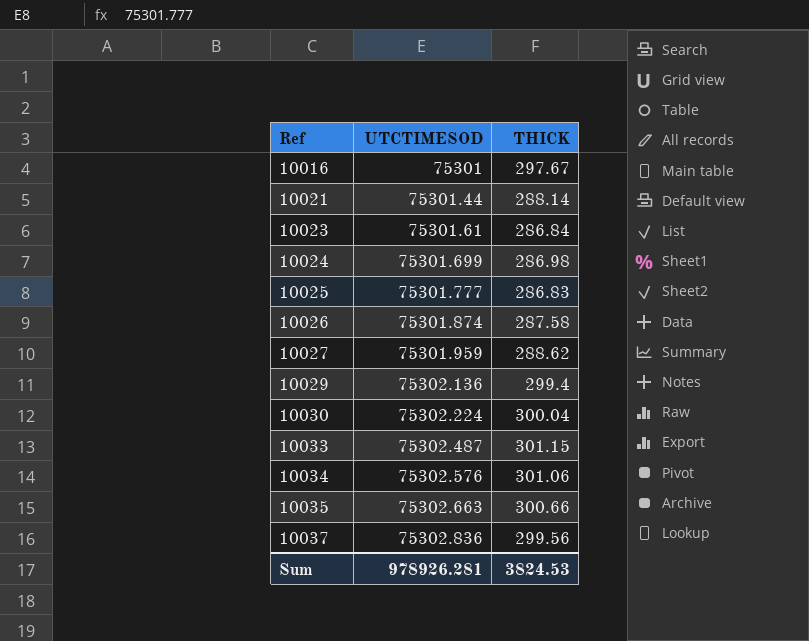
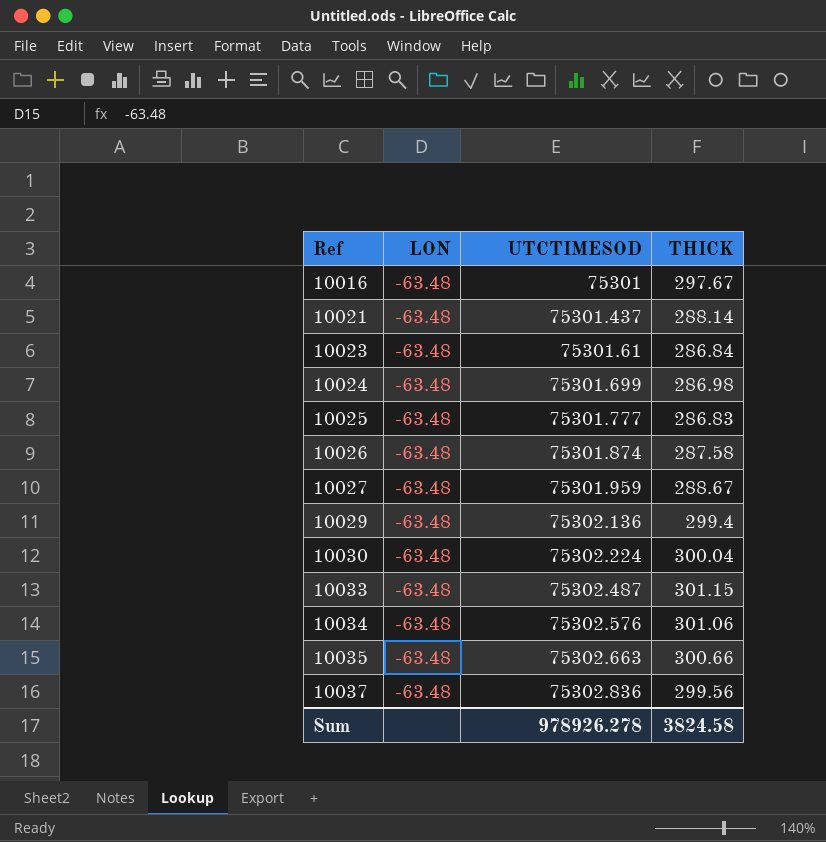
column LON | position: none -> 2
10021 | UTCTIMESOD: 75301.44 -> 75301.437
10027 | THICK: 288.62 -> 288.67
Sum | UTCTIMESOD: 978926.281 -> 978926.278
Sum | THICK: 3824.53 -> 3824.58

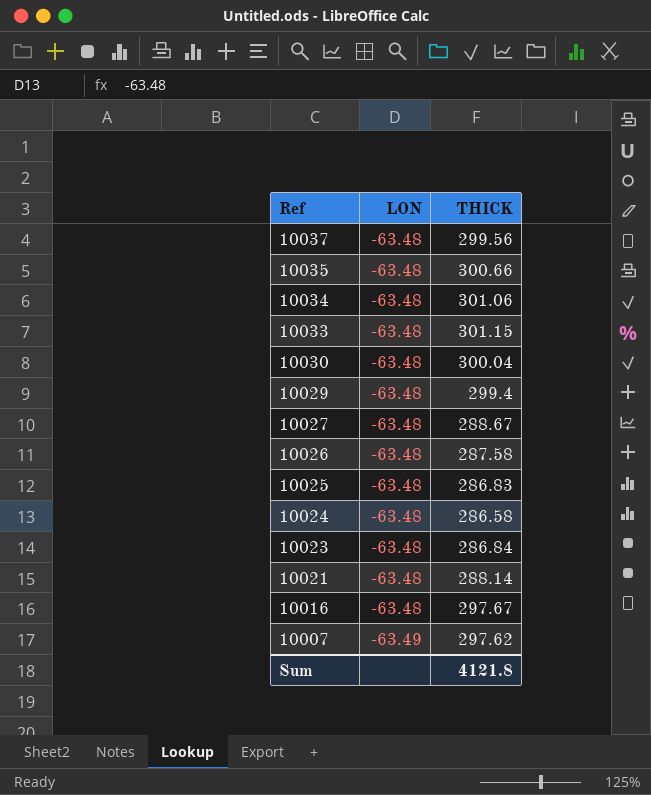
row order: Ref ascending -> Ref descending
column UTCTIMESOD | position: 3 -> none
10024 | THICK: 286.98 -> 286.58
row 10007: none -> -63.49 | 297.62
Sum | THICK: 3824.58 -> 4121.8

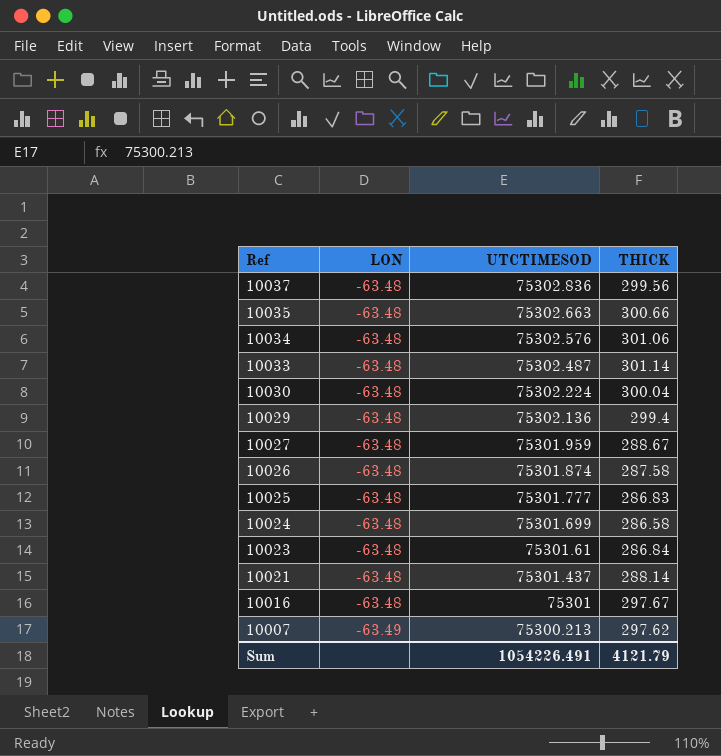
column UTCTIMESOD | position: none -> 3
10033 | THICK: 301.15 -> 301.14
Sum | THICK: 4121.8 -> 4121.79

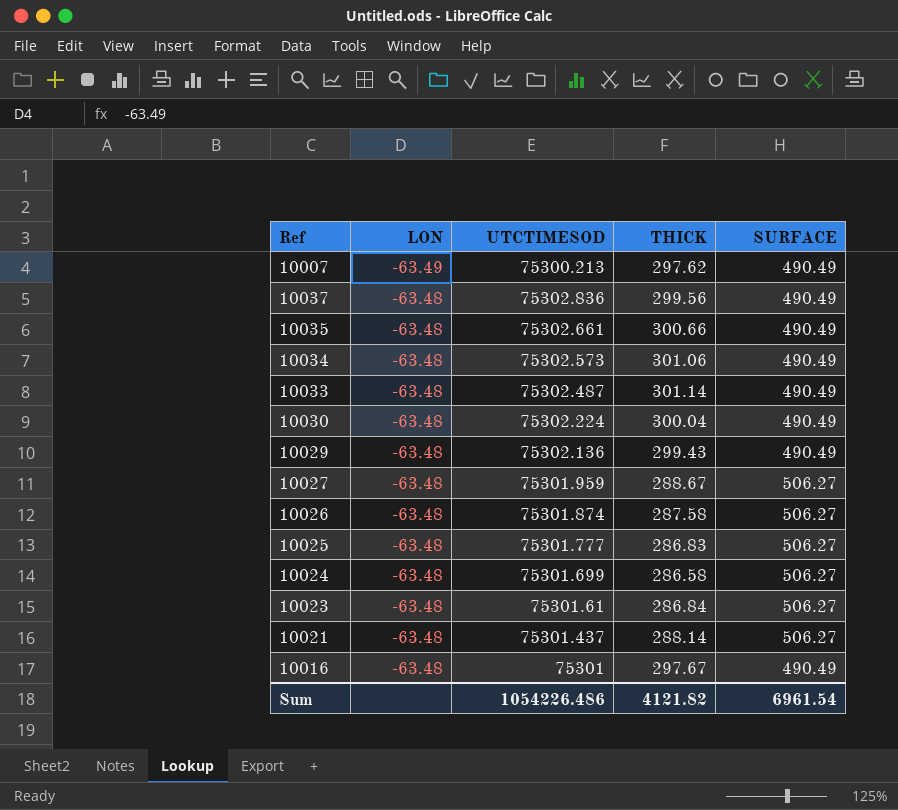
row order: Ref descending -> LON ascending
column SURFACE | position: none -> 5
10035 | UTCTIMESOD: 75302.663 -> 75302.661
10034 | UTCTIMESOD: 75302.576 -> 75302.573
10029 | THICK: 299.4 -> 299.43
Sum | UTCTIMESOD: 1054226.491 -> 1054226.486
Sum | THICK: 4121.79 -> 4121.82

